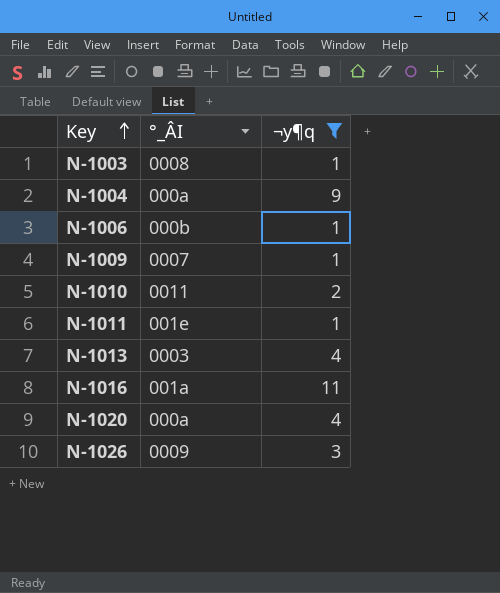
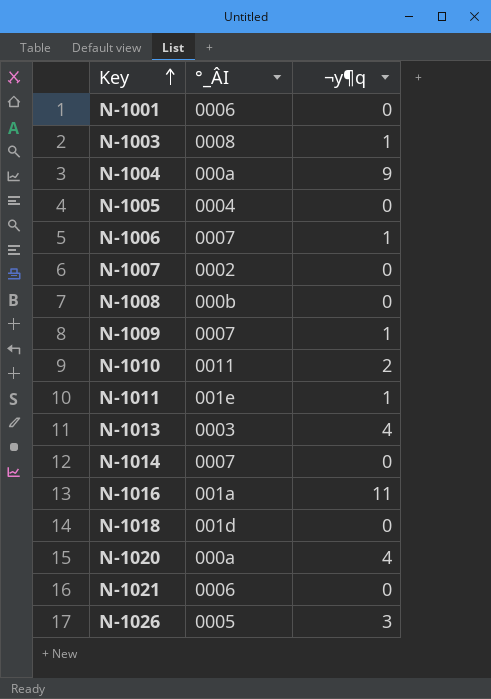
filter: ¬y¶q != 0 -> none
N-1006 | °_ÂI: 000b -> 0007
N-1026 | °_ÂI: 0009 -> 0005

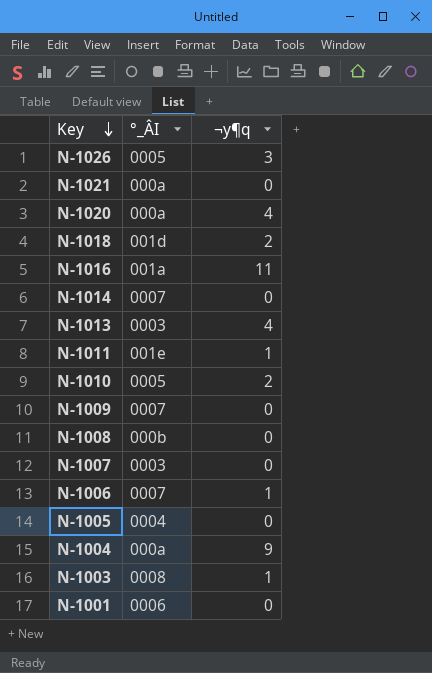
row order: Key ascending -> Key descending
N-1021 | °_ÂI: 0006 -> 000a
N-1018 | ¬y¶q: 0 -> 2
N-1010 | °_ÂI: 0011 -> 0005
N-1009 | ¬y¶q: 1 -> 0
N-1007 | °_ÂI: 0002 -> 0003

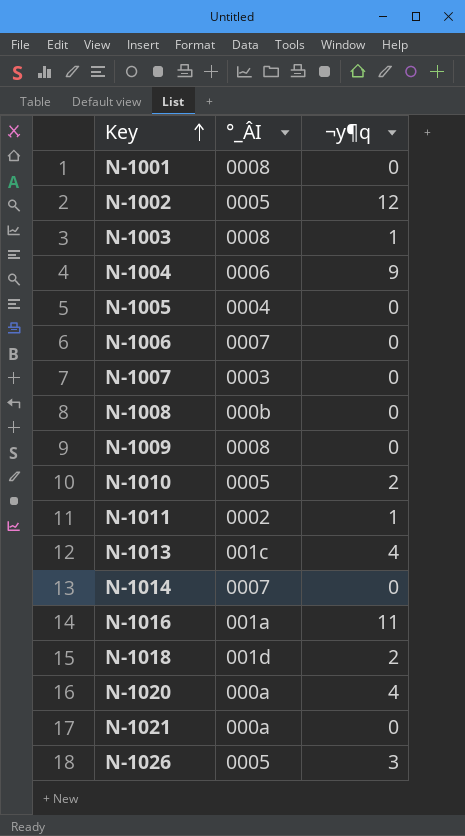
row order: Key descending -> Key ascending
N-1001 | °_ÂI: 0006 -> 0008
row N-1002: none -> 0005 | 12
N-1004 | °_ÂI: 000a -> 0006
N-1006 | ¬y¶q: 1 -> 0
N-1009 | °_ÂI: 0007 -> 0008
N-1011 | °_ÂI: 001e -> 0002
N-1013 | °_ÂI: 0003 -> 001c

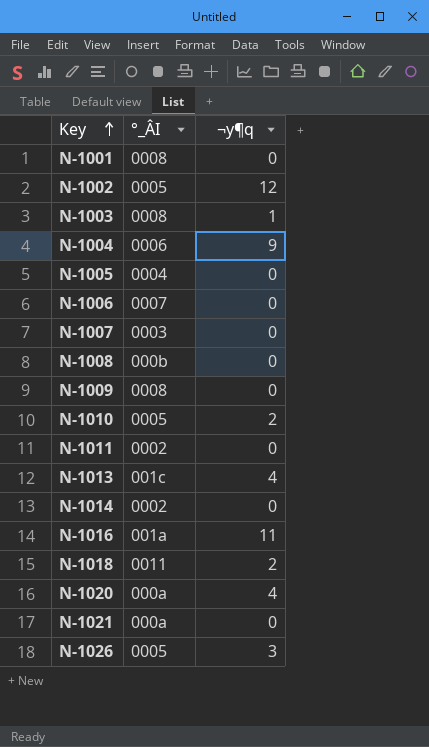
N-1011 | ¬y¶q: 1 -> 0
N-1014 | °_ÂI: 0007 -> 0002
N-1018 | °_ÂI: 001d -> 0011

